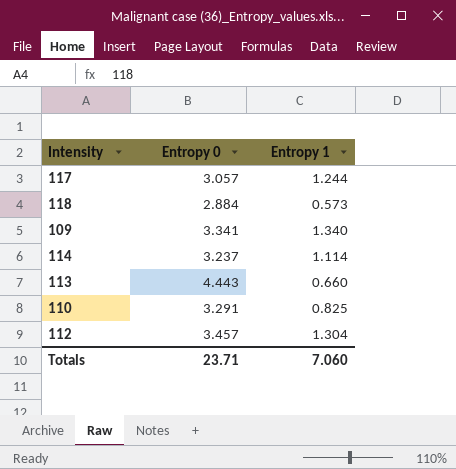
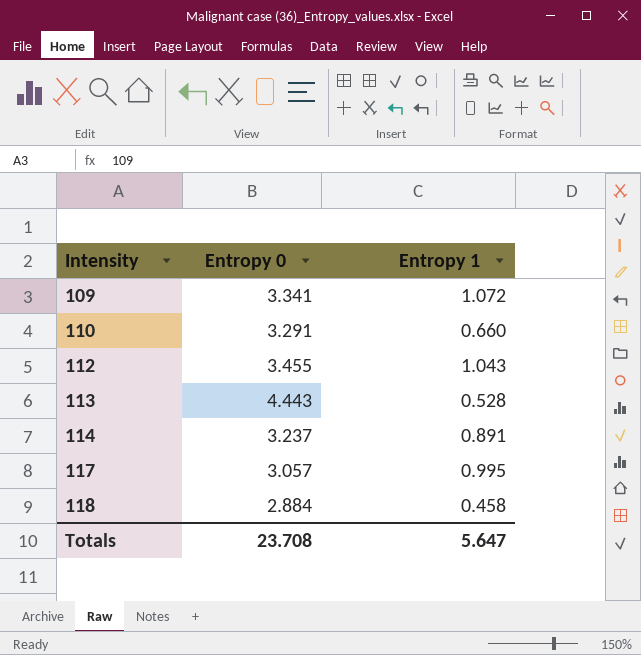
row order: none -> Intensity ascending
109 | Entropy 1: 1.340 -> 1.072
110 | Entropy 1: 0.825 -> 0.660
112 | Entropy 0: 3.457 -> 3.455
112 | Entropy 1: 1.304 -> 1.043
113 | Entropy 1: 0.660 -> 0.528
114 | Entropy 1: 1.114 -> 0.891
117 | Entropy 1: 1.244 -> 0.995
118 | Entropy 1: 0.573 -> 0.458
Totals | Entropy 0: 23.71 -> 23.708
Totals | Entropy 1: 7.060 -> 5.647

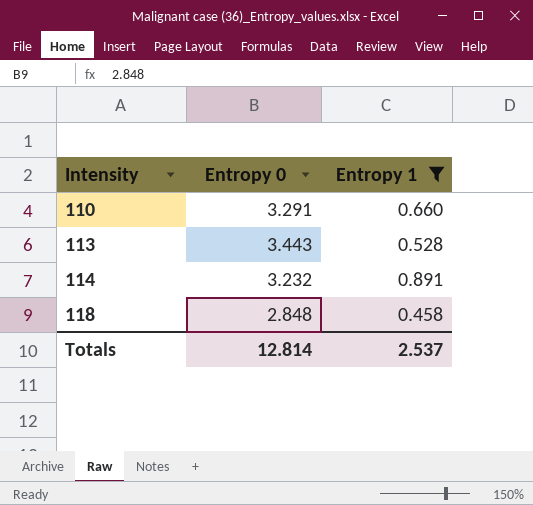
filter: none -> Entropy 1 <= 0.891
113 | Entropy 0: 4.443 -> 3.443
114 | Entropy 0: 3.237 -> 3.232
118 | Entropy 0: 2.884 -> 2.848
Totals | Entropy 0: 23.708 -> 12.814
Totals | Entropy 1: 5.647 -> 2.537

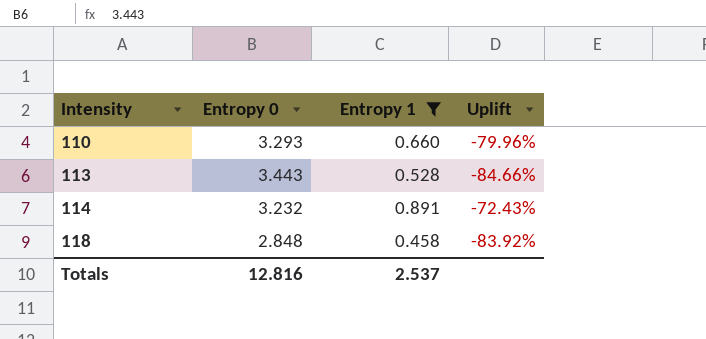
column Uplift | formula: none -> ([Entropy 1] - [Entropy 0]) / [Entropy 0]
110 | Entropy 0: 3.291 -> 3.293
Totals | Entropy 0: 12.814 -> 12.816

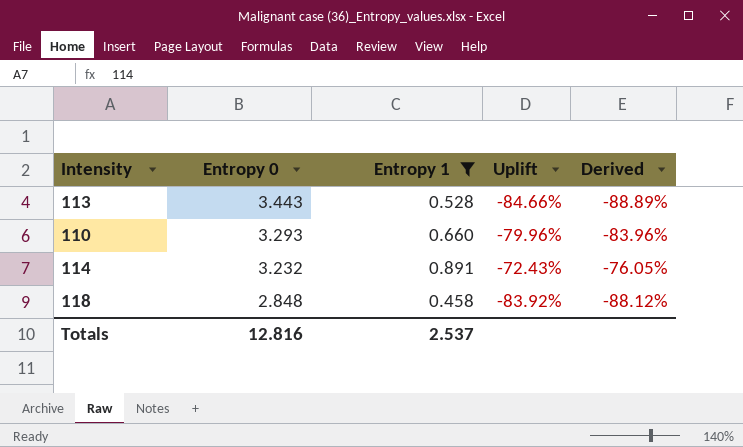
row order: Intensity ascending -> Entropy 0 descending
column Derived | formula: none -> [Uplift] * 1.05

